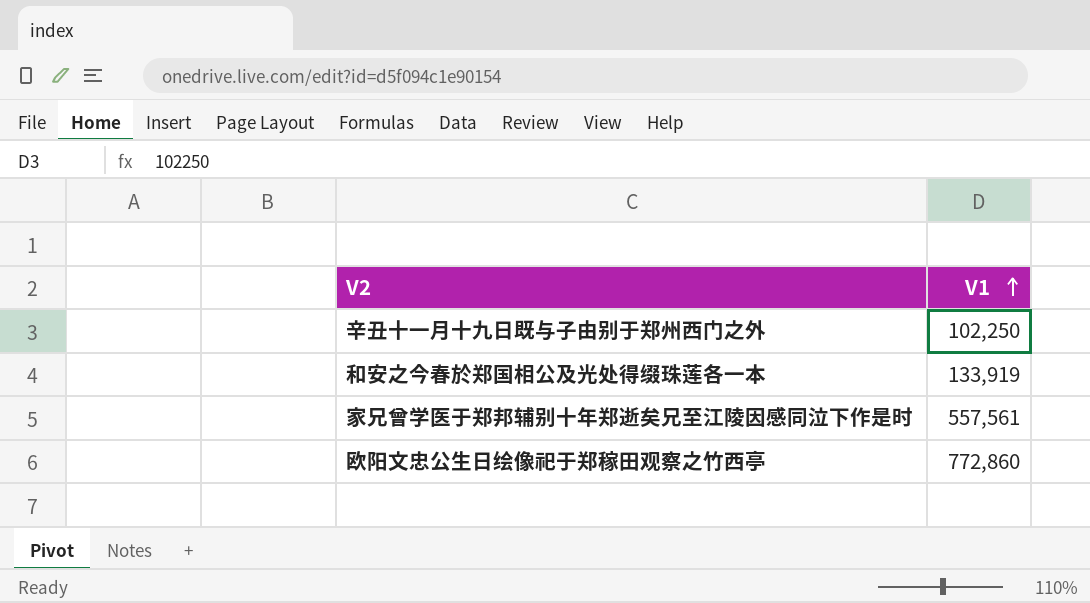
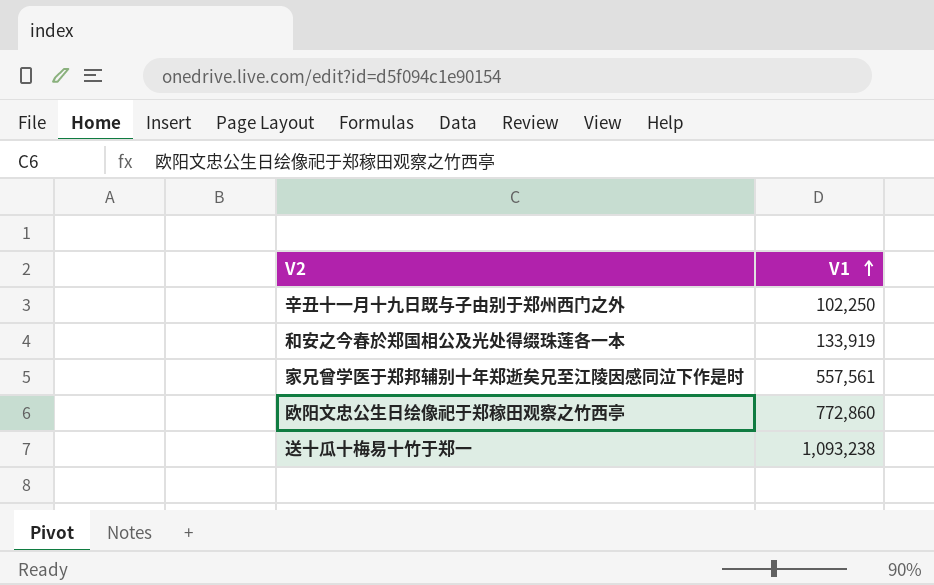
row 送十瓜十梅易十竹于郑一: none -> 1,093,238

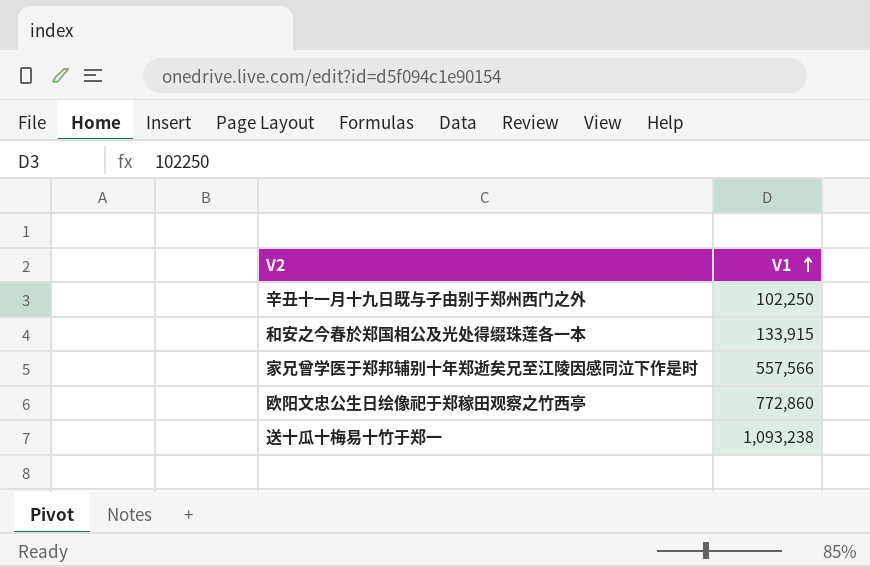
和安之今春於郑国相公及光处得缀珠莲各一本 | V1: 133,919 -> 133,915
家兄曾学医于郑邦辅别十年郑逝矣兄至江陵因感同泣下作是时 | V1: 557,561 -> 557,566

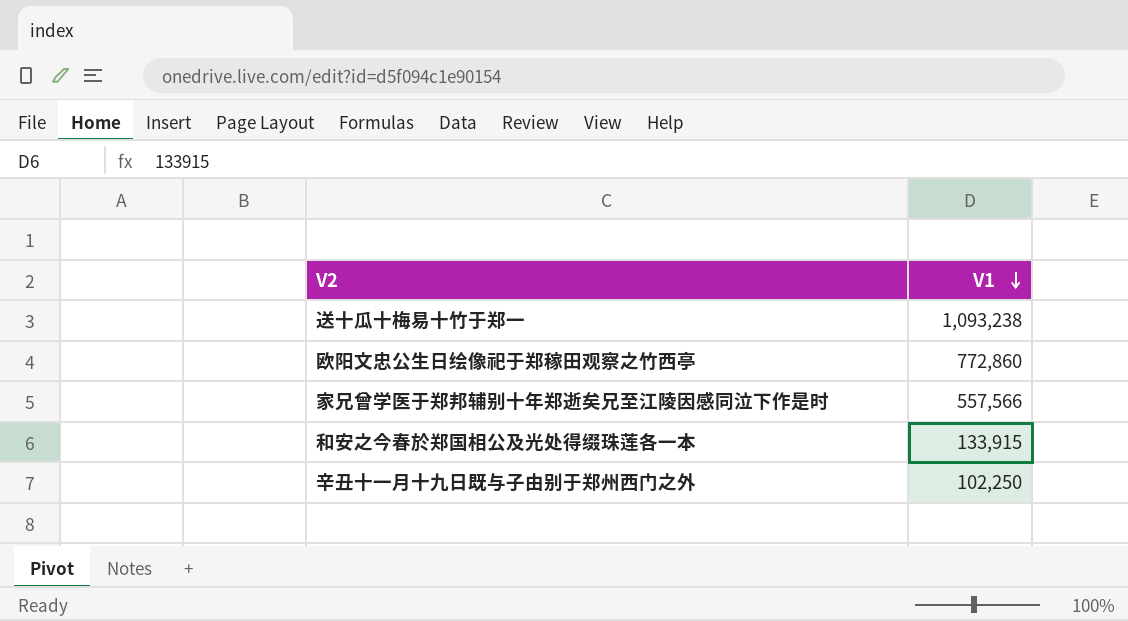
row order: V1 ascending -> V1 descending

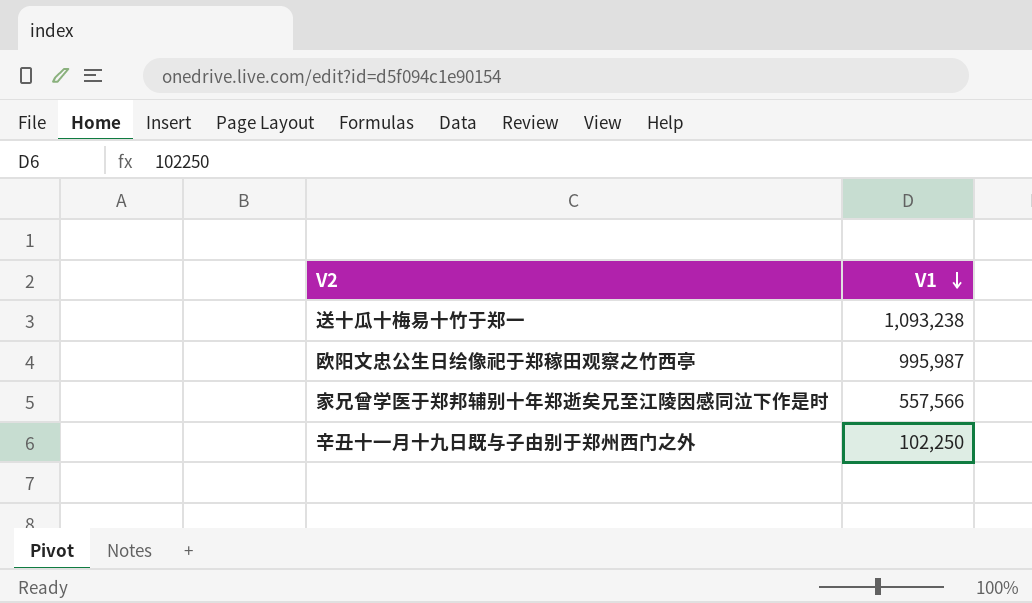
row 和安之今春於郑国相公及光处得缀珠莲各一本: 133,915 -> none
欧阳文忠公生日绘像祀于郑稼田观察之竹西亭 | V1: 772,860 -> 995,987

